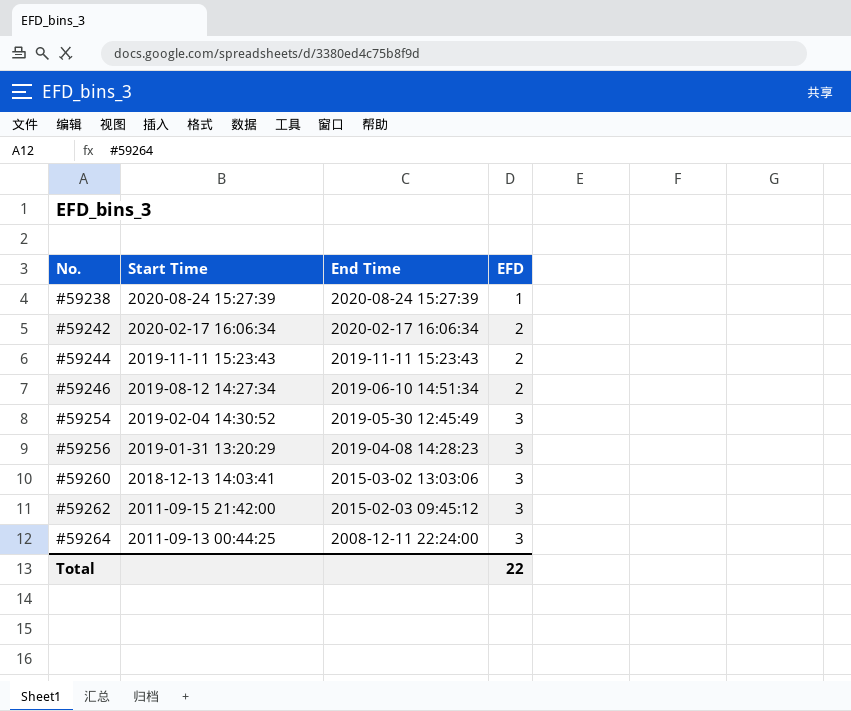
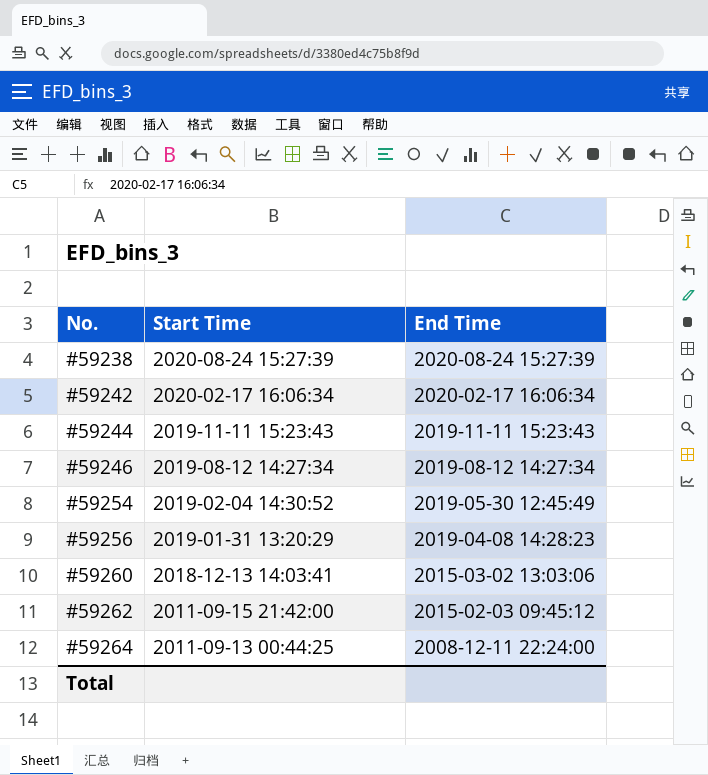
column EFD | position: 4 -> none
#59246 | End Time: 2019-06-10 14:51:34 -> 2019-08-12 14:27:34

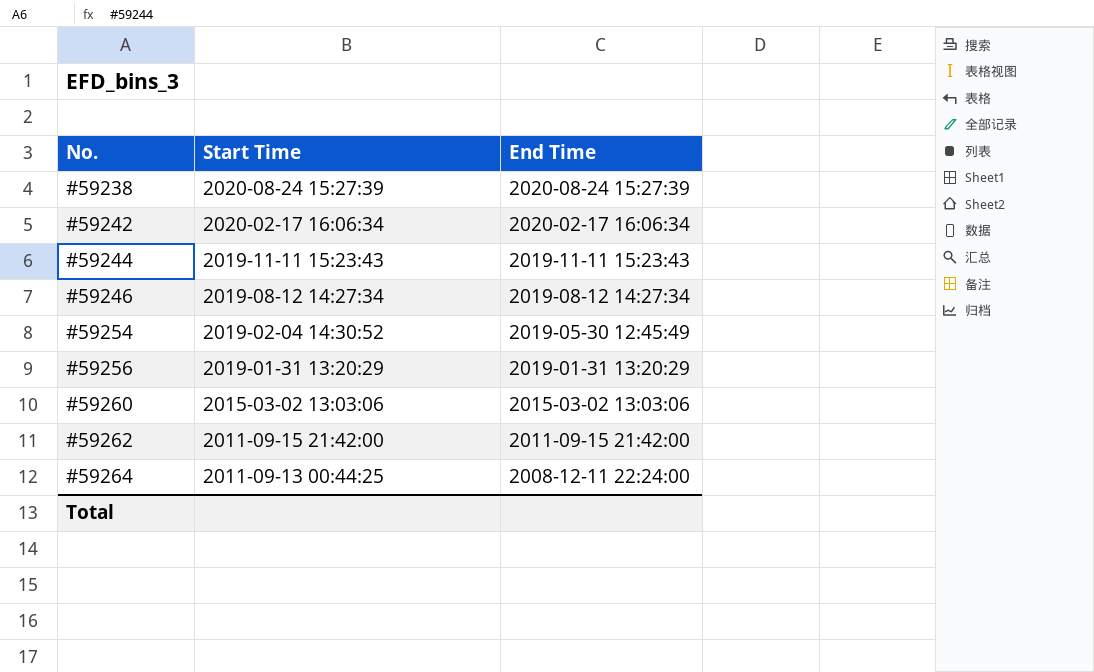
#59256 | End Time: 2019-04-08 14:28:23 -> 2019-01-31 13:20:29
#59260 | Start Time: 2018-12-13 14:03:41 -> 2015-03-02 13:03:06
#59262 | End Time: 2015-02-03 09:45:12 -> 2011-09-15 21:42:00

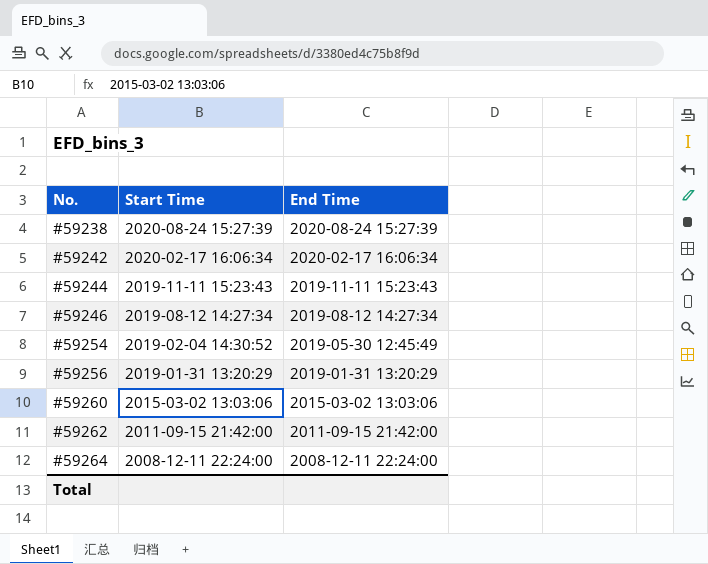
#59264 | Start Time: 2011-09-13 00:44:25 -> 2008-12-11 22:24:00

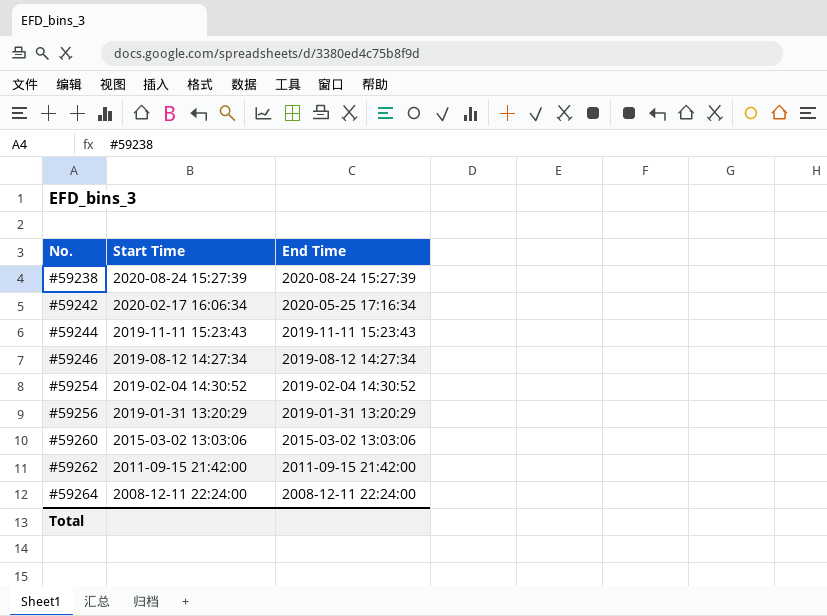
#59242 | End Time: 2020-02-17 16:06:34 -> 2020-05-25 17:16:34
#59254 | End Time: 2019-05-30 12:45:49 -> 2019-02-04 14:30:52

